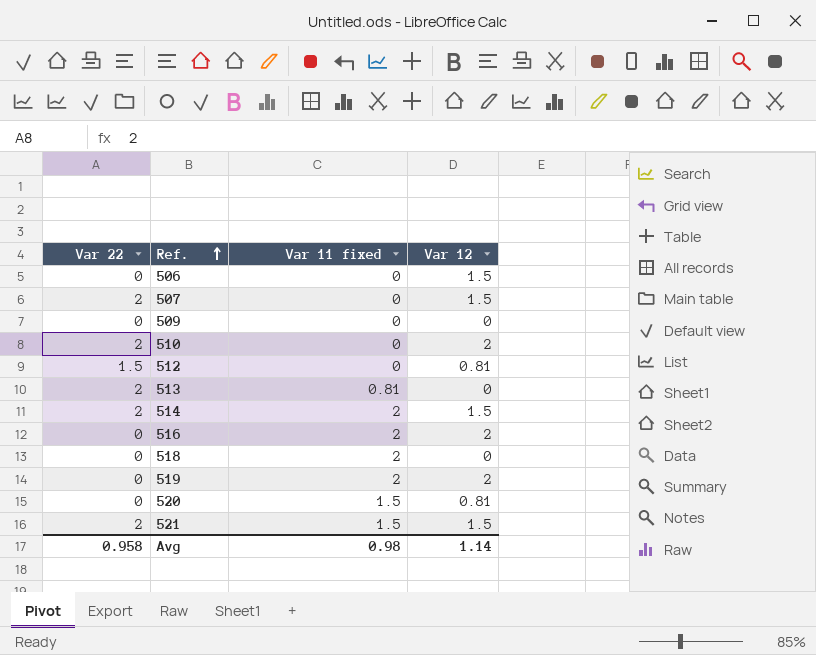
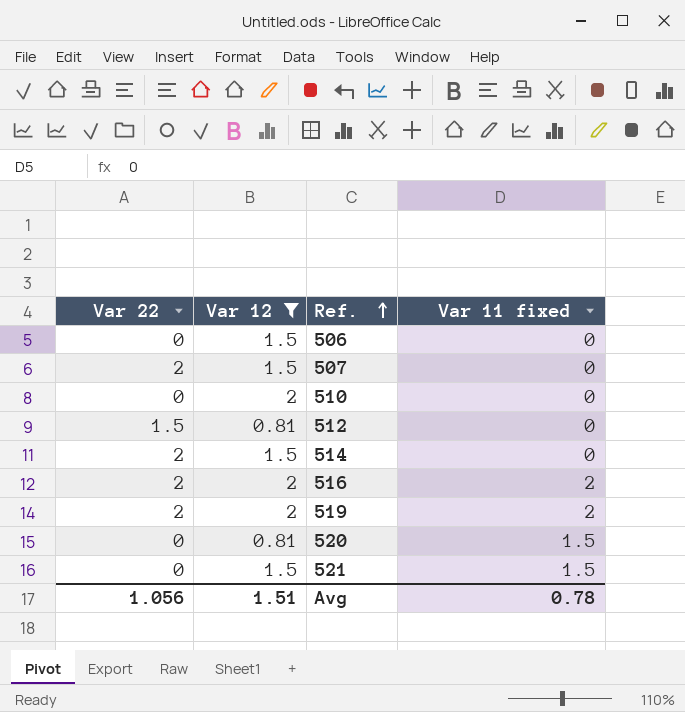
filter: none -> Var 12 != 0
column Var 12 | position: 4 -> 2
510 | Var 22: 2 -> 0
514 | Var 11 fixed: 2 -> 0
516 | Var 22: 0 -> 2
519 | Var 22: 0 -> 2
521 | Var 22: 2 -> 0
Avg | Var 22: 0.958 -> 1.056
Avg | Var 12: 1.14 -> 1.51
Avg | Var 11 fixed: 0.98 -> 0.78

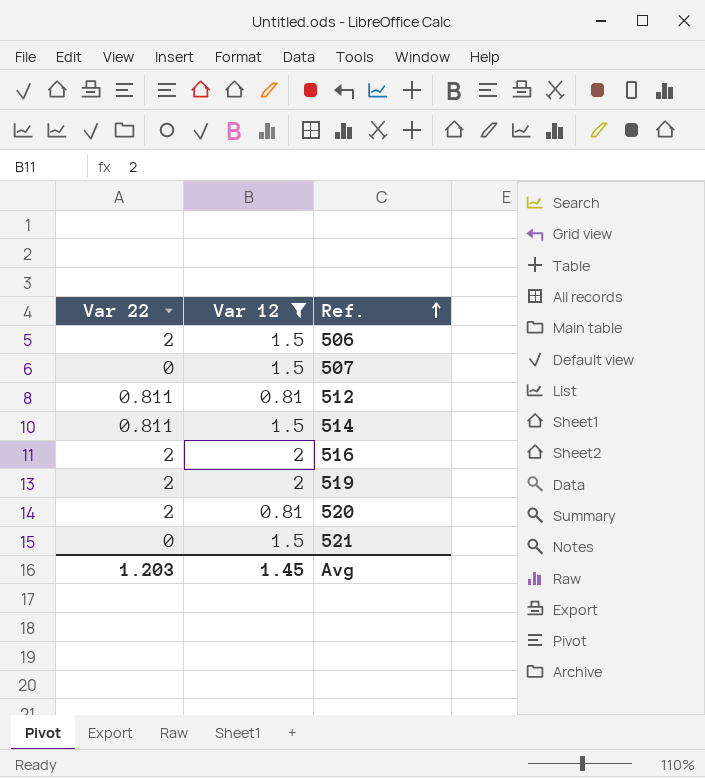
column Var 11 fixed | position: 4 -> none
row 510: 0 | 2 | 0 -> none
506 | Var 22: 0 -> 2
507 | Var 22: 2 -> 0
512 | Var 22: 1.5 -> 0.811
514 | Var 22: 2 -> 0.811
520 | Var 22: 0 -> 2
Avg | Var 22: 1.056 -> 1.203
Avg | Var 12: 1.51 -> 1.45

